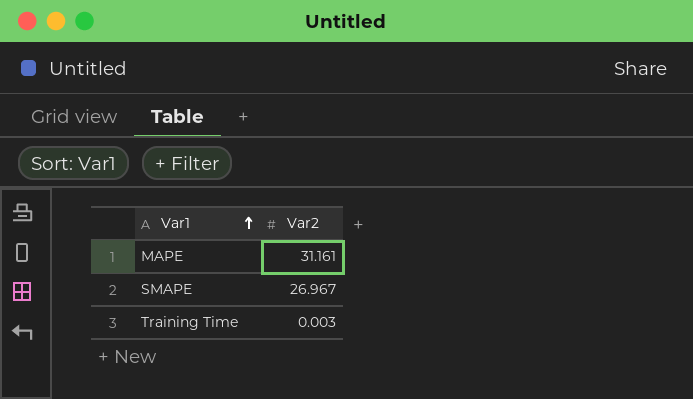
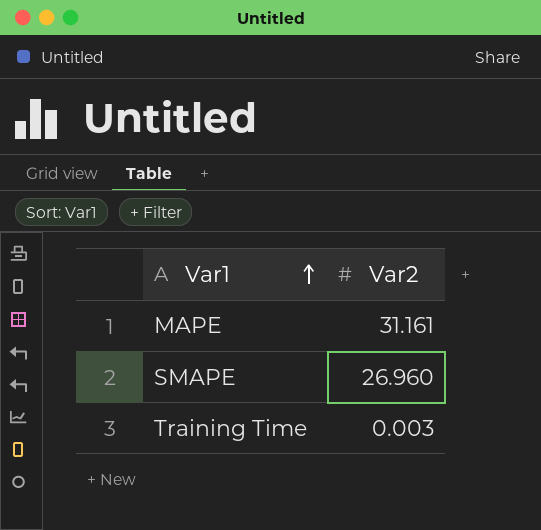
SMAPE | Var2: 26.967 -> 26.960

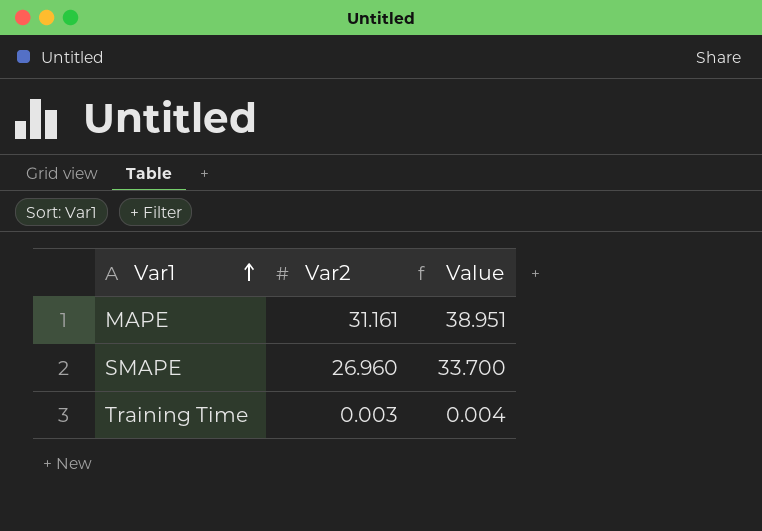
column Value | formula: none -> [Var2] * 1.25

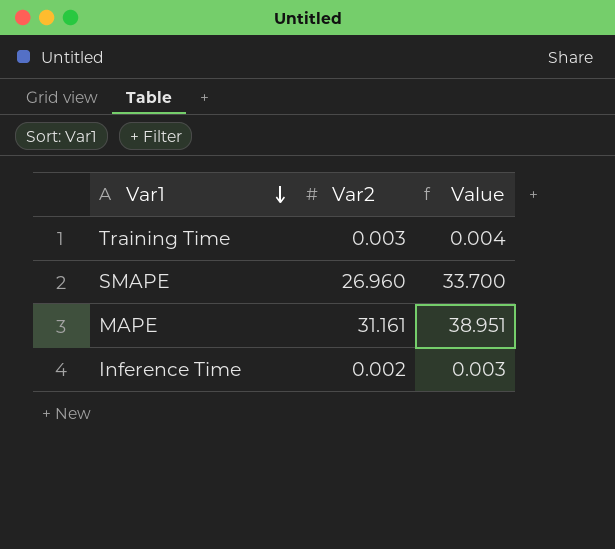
row order: Var1 ascending -> Var1 descending
row Inference Time: none -> 0.002 | 0.003

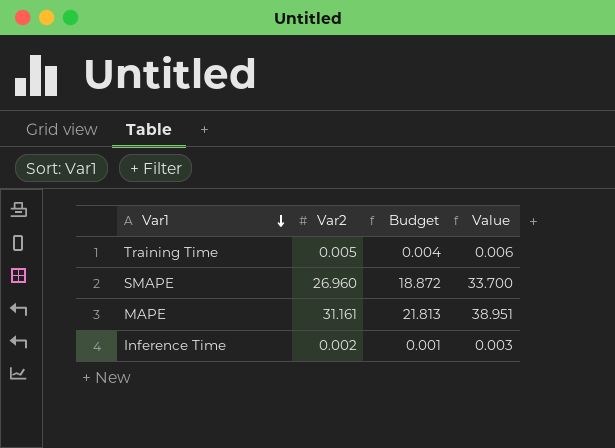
column Budget | formula: none -> [Var2] * 0.7
Training Time | Var2: 0.003 -> 0.005
Training Time | Value: 0.004 -> 0.006

